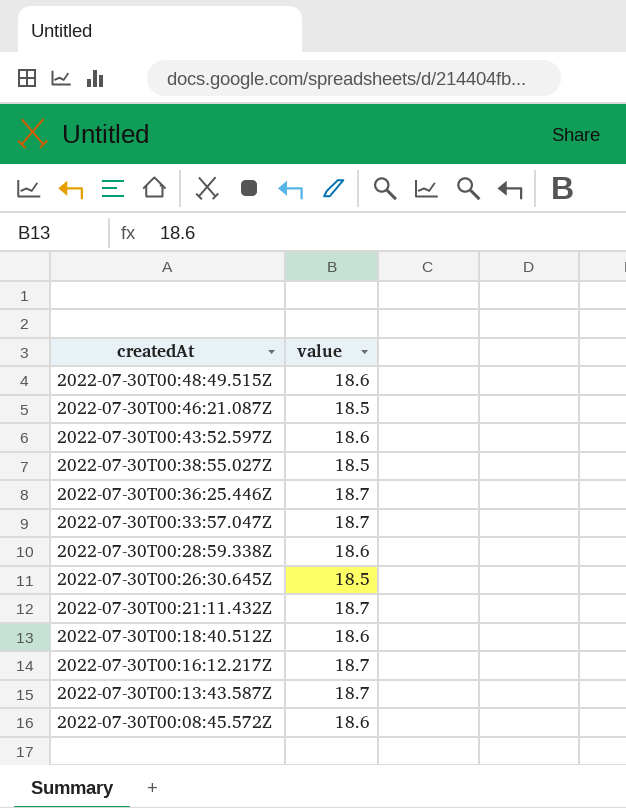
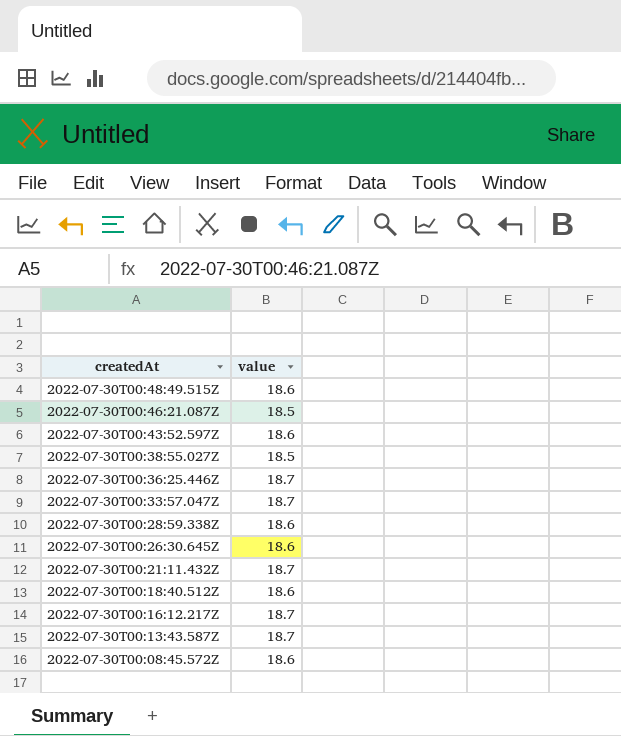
2022-07-30T00:26:30.645Z | value: 18.5 -> 18.6

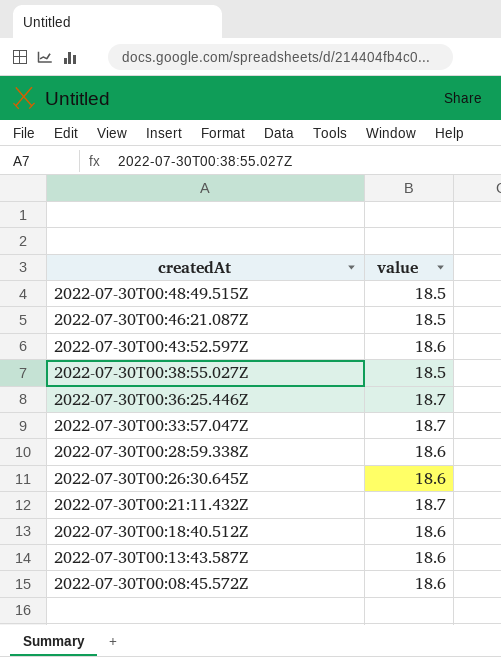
row 2022-07-30T00:16:12.217Z: 18.7 -> none
2022-07-30T00:48:49.515Z | value: 18.6 -> 18.5
2022-07-30T00:13:43.587Z | value: 18.7 -> 18.6

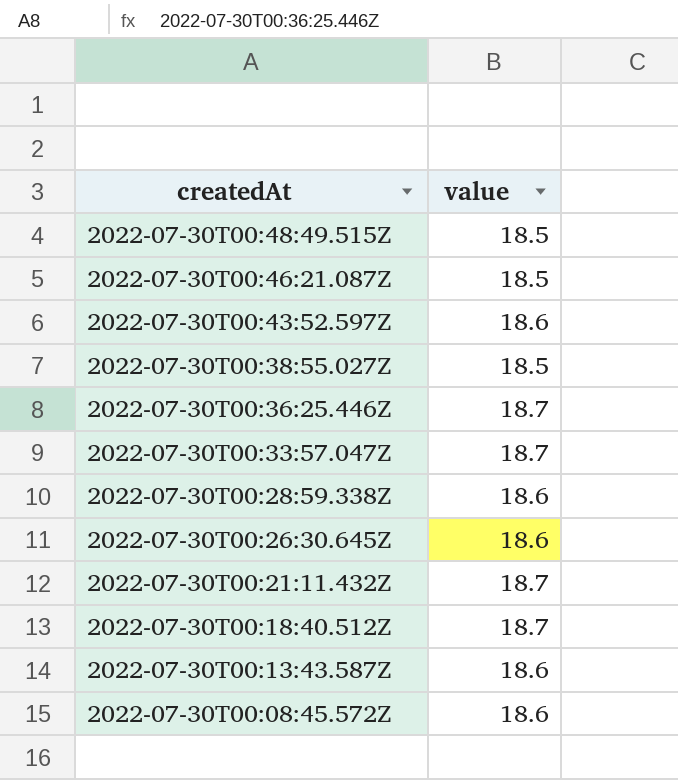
2022-07-30T00:18:40.512Z | value: 18.6 -> 18.7

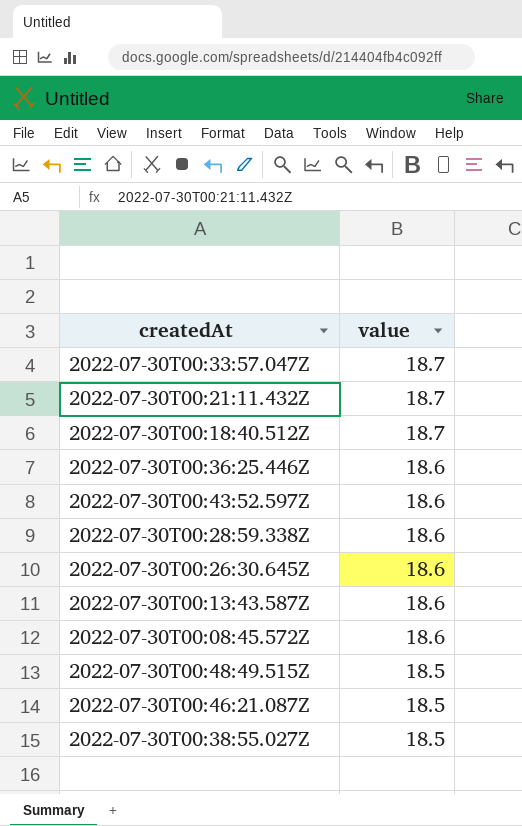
row order: createdAt descending -> value descending
2022-07-30T00:36:25.446Z | value: 18.7 -> 18.6

